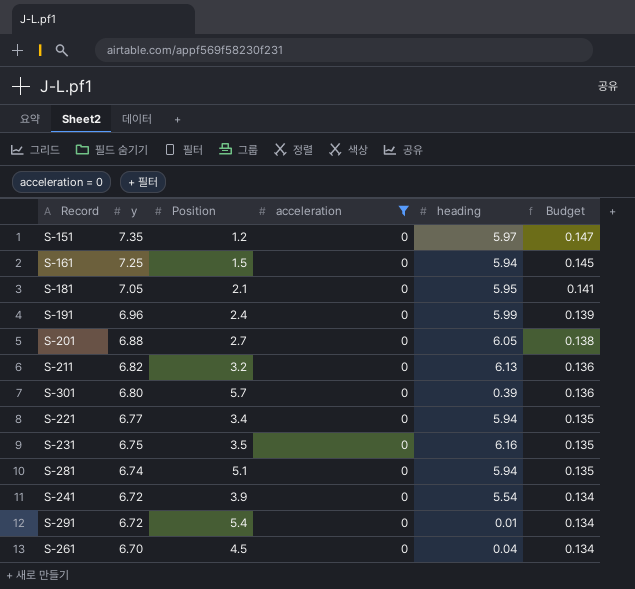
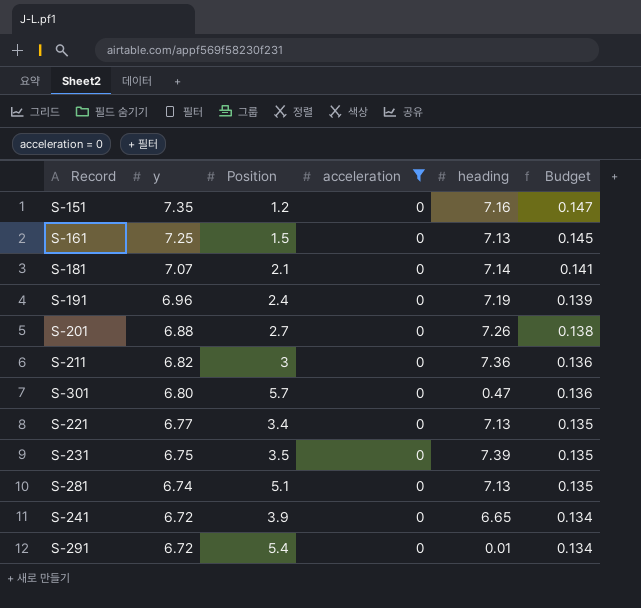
row S-261: 6.70 | 4.5 | 0 | 0.04 | 0.134 -> none
S-151 | heading: 5.97 -> 7.16
S-161 | heading: 5.94 -> 7.13
S-181 | y: 7.05 -> 7.07
S-181 | heading: 5.95 -> 7.14
S-191 | heading: 5.99 -> 7.19
S-201 | heading: 6.05 -> 7.26
S-211 | Position: 3.2 -> 3
S-211 | heading: 6.13 -> 7.36
S-301 | heading: 0.39 -> 0.47
S-221 | heading: 5.94 -> 7.13
S-231 | heading: 6.16 -> 7.39
S-281 | heading: 5.94 -> 7.13
S-241 | heading: 5.54 -> 6.65

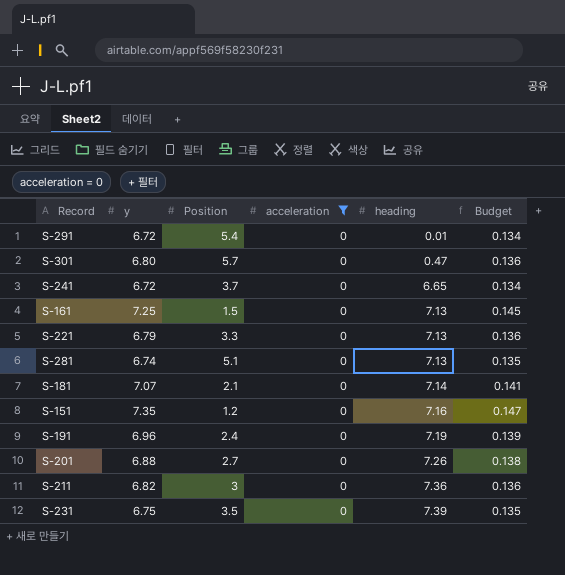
row order: y descending -> heading ascending
S-241 | Position: 3.9 -> 3.7
S-221 | y: 6.77 -> 6.79
S-221 | Position: 3.4 -> 3.3
S-221 | Budget: 0.135 -> 0.136

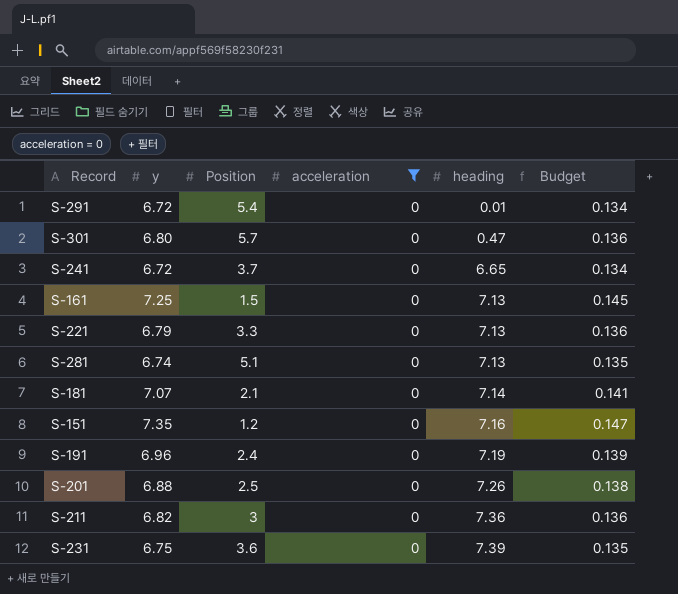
S-201 | Position: 2.7 -> 2.5
S-231 | Position: 3.5 -> 3.6

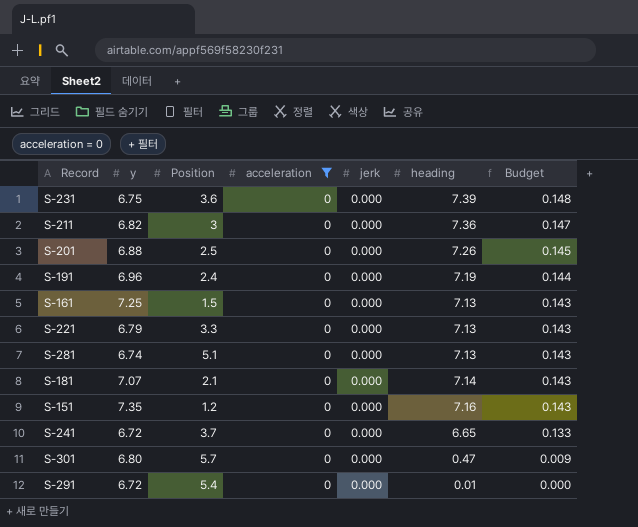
row order: heading ascending -> Budget descending
column jerk | position: none -> 5
column Budget | formula: [y] * 0.02 -> [heading] * 0.02

